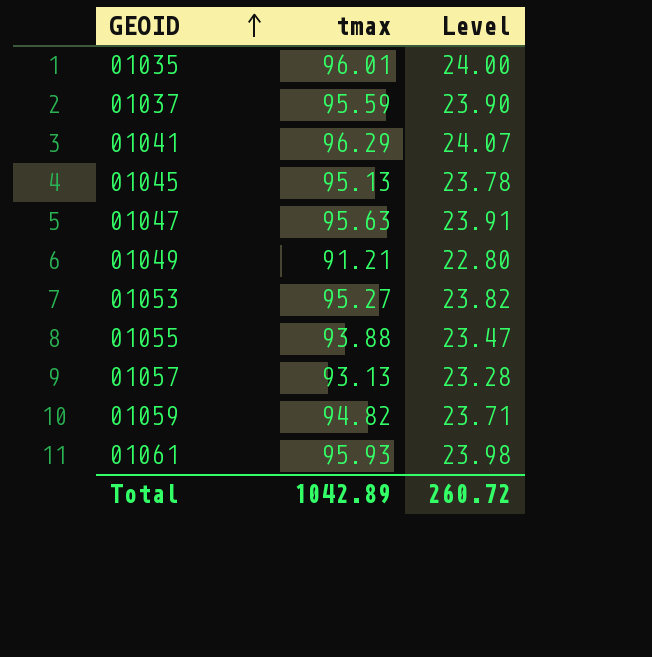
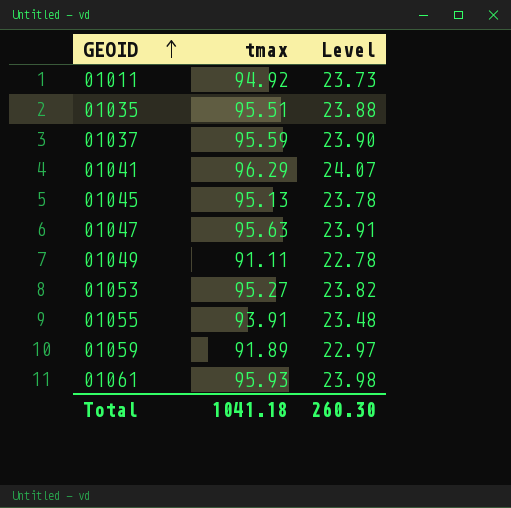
row 01057: 93.13 | 23.28 -> none
row 01011: none -> 94.92 | 23.73
01035 | tmax: 96.01 -> 95.51
01035 | Level: 24.00 -> 23.88
01049 | tmax: 91.21 -> 91.11
01049 | Level: 22.80 -> 22.78
01055 | tmax: 93.88 -> 93.91
01055 | Level: 23.47 -> 23.48
01059 | tmax: 94.82 -> 91.89
01059 | Level: 23.71 -> 22.97
Total | tmax: 1042.89 -> 1041.18
Total | Level: 260.72 -> 260.30

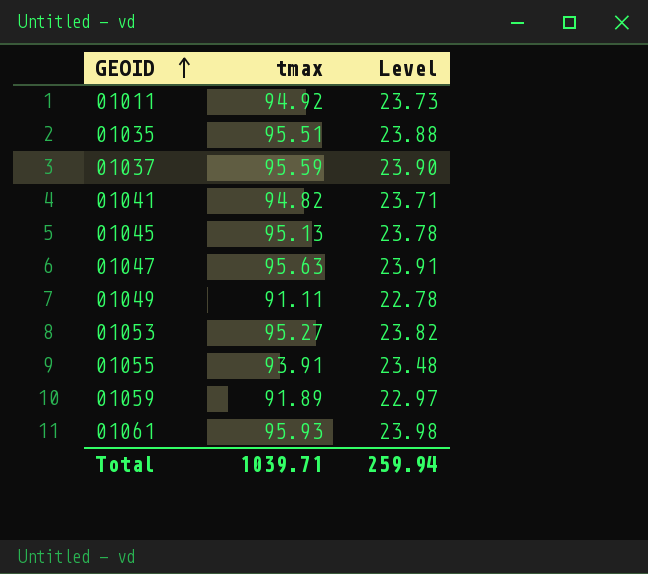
01041 | tmax: 96.29 -> 94.82
01041 | Level: 24.07 -> 23.71
Total | tmax: 1041.18 -> 1039.71
Total | Level: 260.30 -> 259.94

